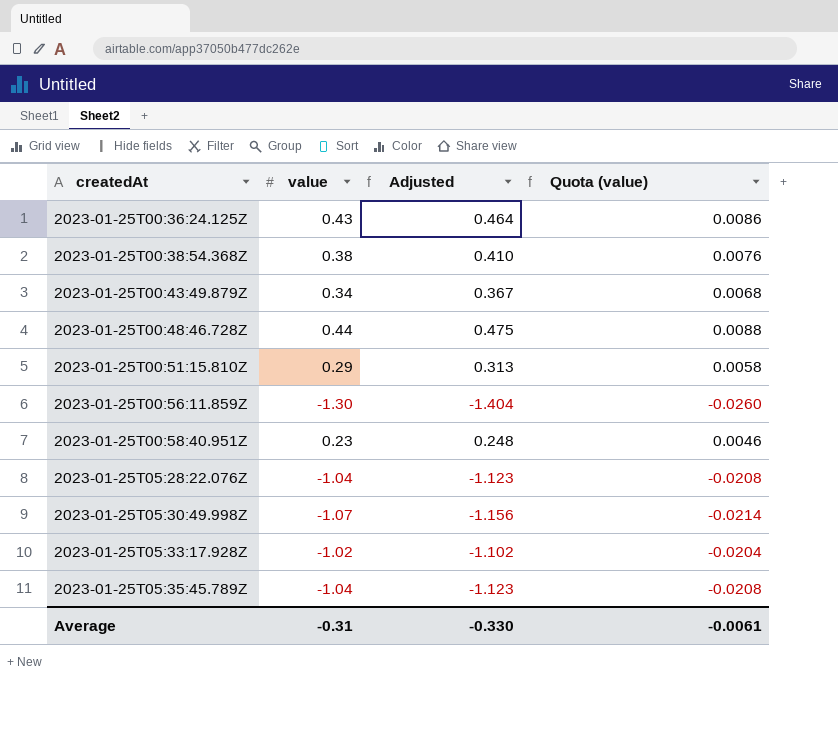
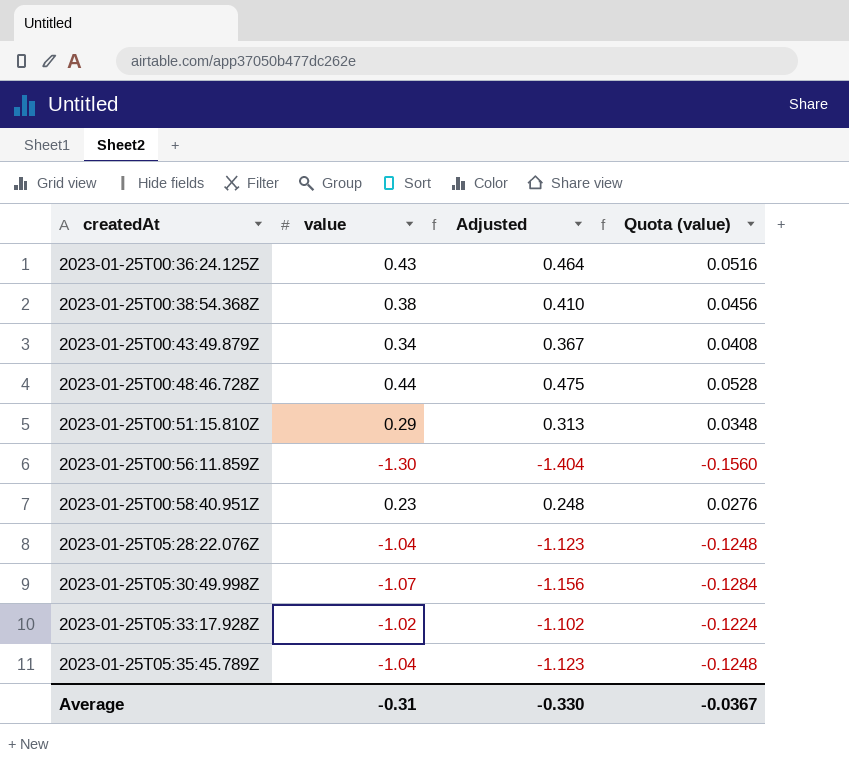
column Quota (value) | formula: [value] * 0.02 -> [value] * 0.12
Average | Quota (value): -0.0061 -> -0.0367

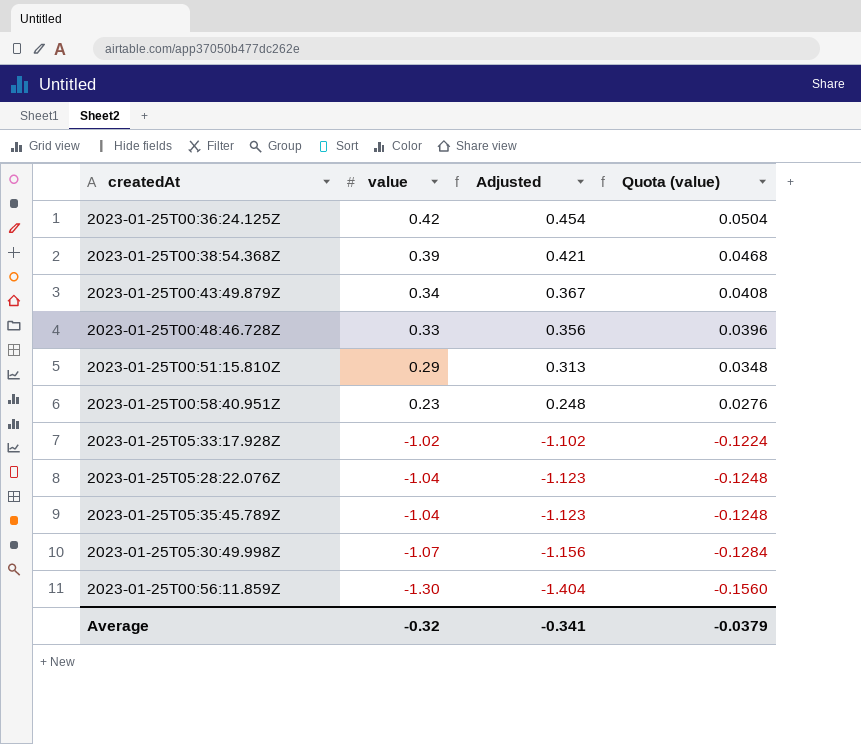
row order: createdAt ascending -> value descending
2023-01-25T00:36:24.125Z | value: 0.43 -> 0.42
2023-01-25T00:36:24.125Z | Adjusted: 0.464 -> 0.454
2023-01-25T00:36:24.125Z | Quota (value): 0.0516 -> 0.0504
2023-01-25T00:38:54.368Z | value: 0.38 -> 0.39
2023-01-25T00:38:54.368Z | Adjusted: 0.410 -> 0.421
2023-01-25T00:38:54.368Z | Quota (value): 0.0456 -> 0.0468
2023-01-25T00:48:46.728Z | value: 0.44 -> 0.33
2023-01-25T00:48:46.728Z | Adjusted: 0.475 -> 0.356
2023-01-25T00:48:46.728Z | Quota (value): 0.0528 -> 0.0396
Average | value: -0.31 -> -0.32
Average | Adjusted: -0.330 -> -0.341
Average | Quota (value): -0.0367 -> -0.0379

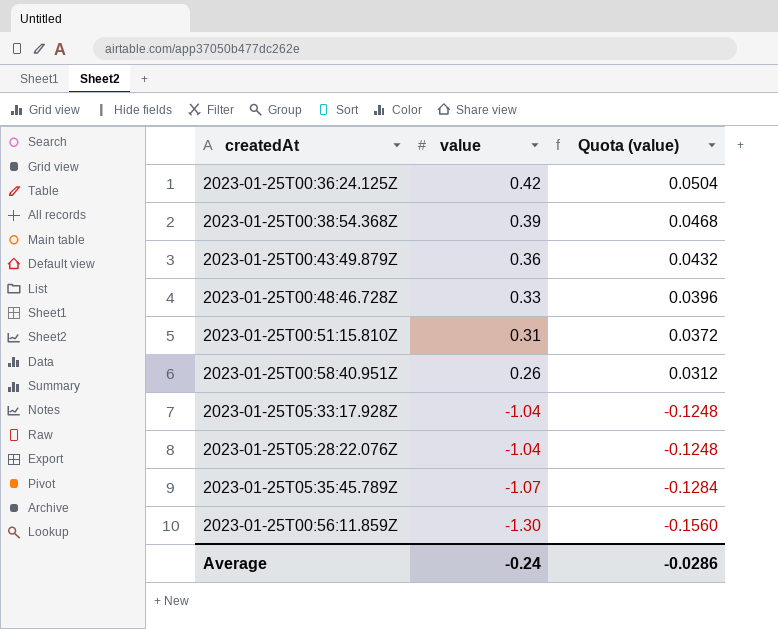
column Adjusted | formula: [value] * 1.08 -> none
row 2023-01-25T05:30:49.998Z: -1.07 | -1.156 | -0.1284 -> none
2023-01-25T00:43:49.879Z | value: 0.34 -> 0.36
2023-01-25T00:43:49.879Z | Quota (value): 0.0408 -> 0.0432
2023-01-25T00:51:15.810Z | value: 0.29 -> 0.31
2023-01-25T00:51:15.810Z | Quota (value): 0.0348 -> 0.0372
2023-01-25T00:58:40.951Z | value: 0.23 -> 0.26
2023-01-25T00:58:40.951Z | Quota (value): 0.0276 -> 0.0312
2023-01-25T05:33:17.928Z | value: -1.02 -> -1.04
2023-01-25T05:33:17.928Z | Quota (value): -0.1224 -> -0.1248
2023-01-25T05:35:45.789Z | value: -1.04 -> -1.07
2023-01-25T05:35:45.789Z | Quota (value): -0.1248 -> -0.1284
Average | value: -0.32 -> -0.24
Average | Quota (value): -0.0379 -> -0.0286

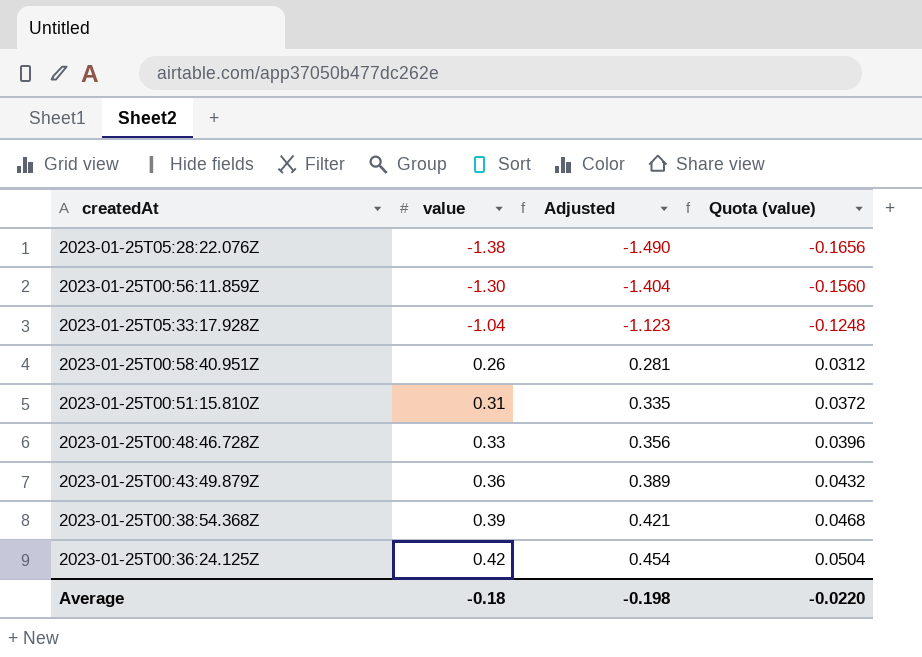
row order: value descending -> value ascending
column Adjusted | formula: none -> [value] * 1.08
row 2023-01-25T05:35:45.789Z: -1.07 | -0.1284 -> none
2023-01-25T05:28:22.076Z | value: -1.04 -> -1.38
2023-01-25T05:28:22.076Z | Quota (value): -0.1248 -> -0.1656
Average | value: -0.24 -> -0.18
Average | Quota (value): -0.0286 -> -0.0220

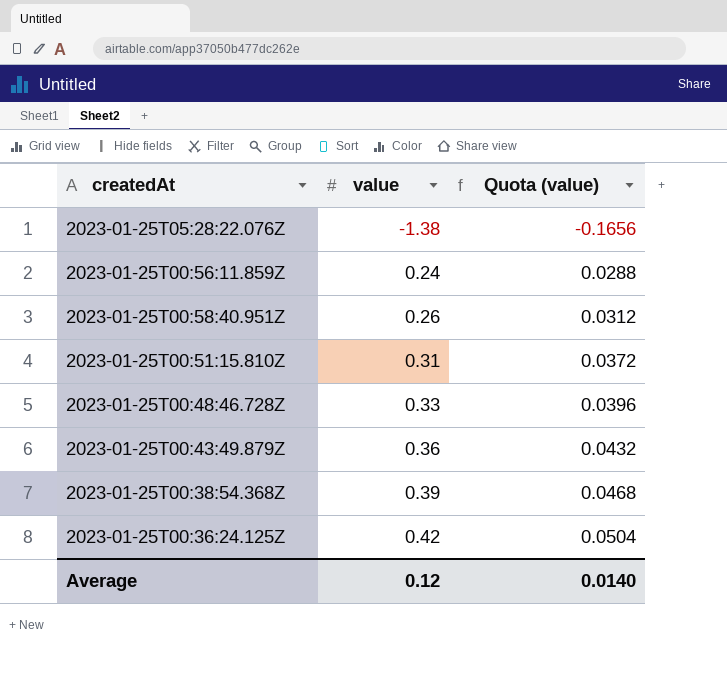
column Adjusted | formula: [value] * 1.08 -> none
row 2023-01-25T05:33:17.928Z: -1.04 | -1.123 | -0.1248 -> none
2023-01-25T00:56:11.859Z | value: -1.30 -> 0.24
2023-01-25T00:56:11.859Z | Quota (value): -0.1560 -> 0.0288
Average | value: -0.18 -> 0.12
Average | Quota (value): -0.0220 -> 0.0140

